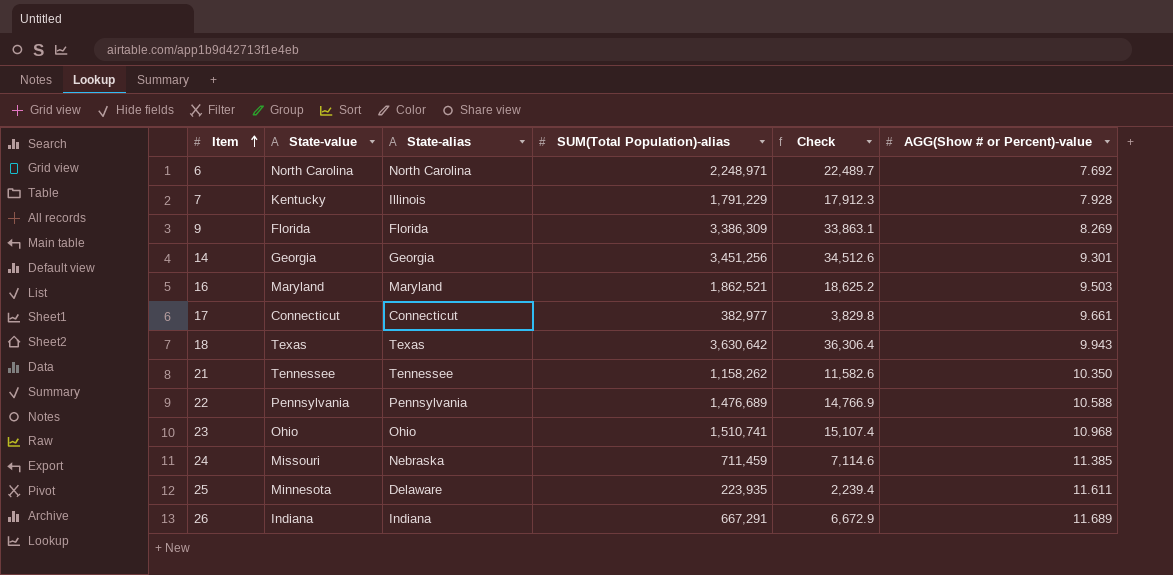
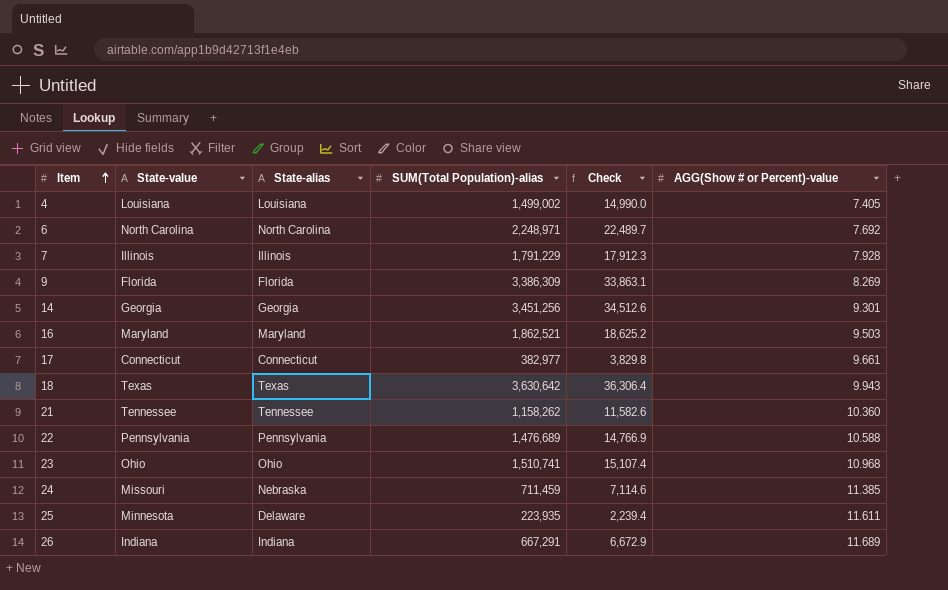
row 4: none -> Louisiana | Louisiana | 1,499,002 | 14,990.0 | 7.405
7 | State-value: Kentucky -> Illinois
21 | AGG(Show # or Percent)-value: 10.350 -> 10.360

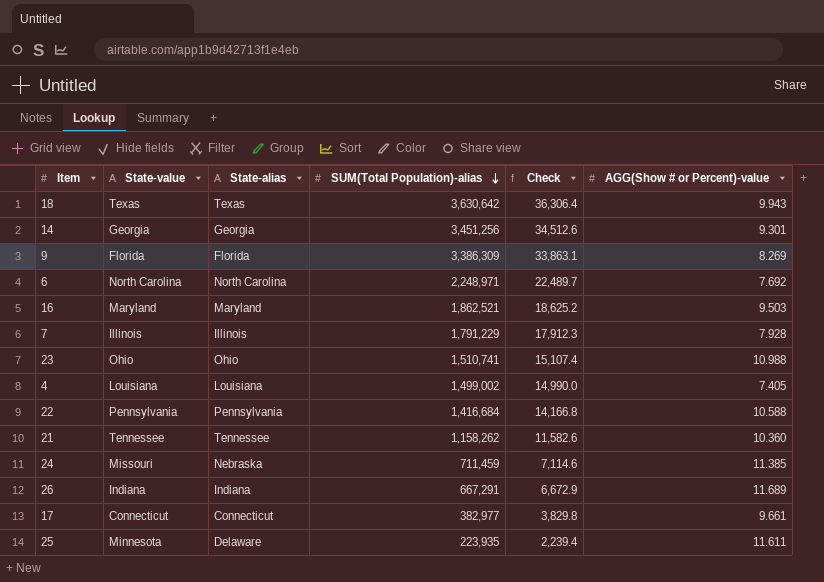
row order: Item ascending -> SUM(Total Population)-alias descending
23 | AGG(Show # or Percent)-value: 10.968 -> 10.988
22 | SUM(Total Population)-alias: 1,476,689 -> 1,416,684
22 | Check: 14,766.9 -> 14,166.8

